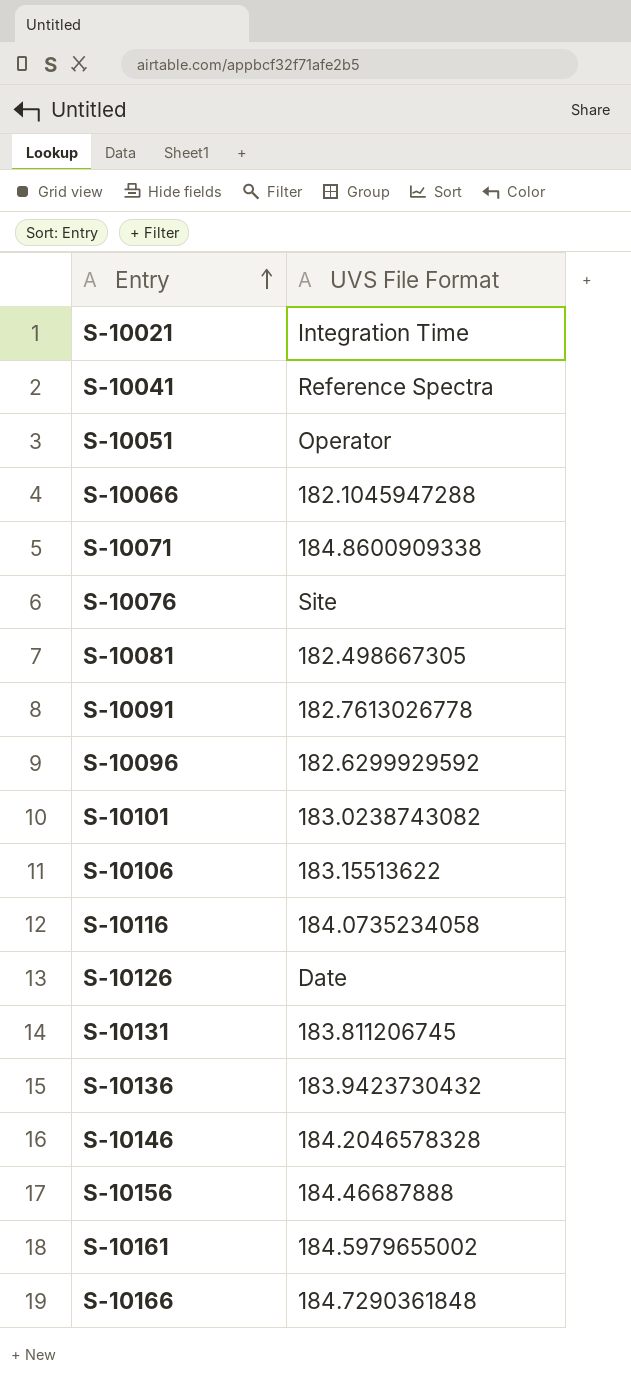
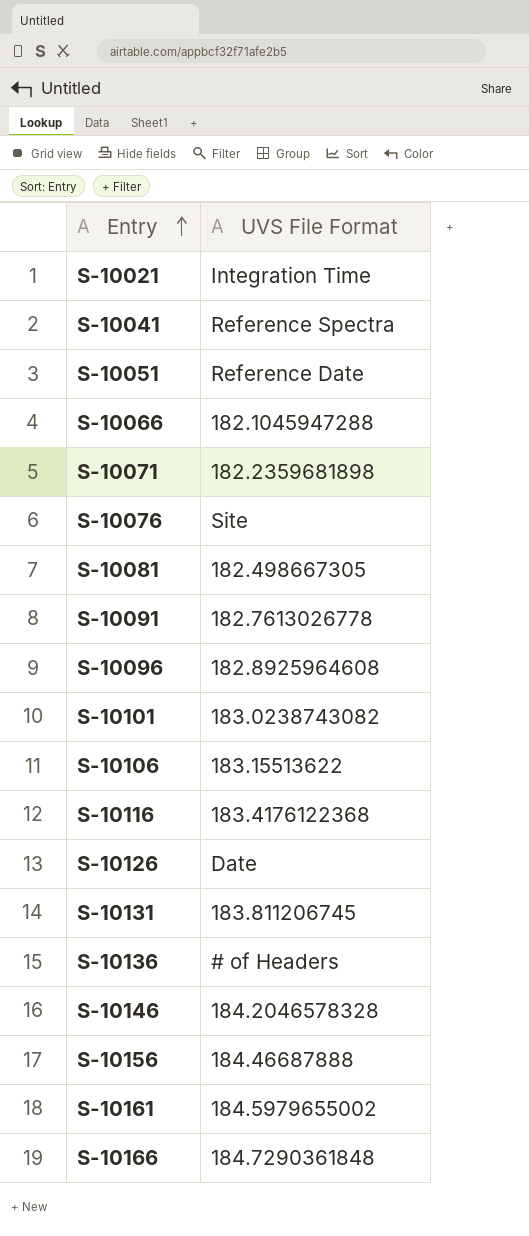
S-10051 | UVS File Format: Operator -> Reference Date
S-10071 | UVS File Format: 184.8600909338 -> 182.2359681898
S-10096 | UVS File Format: 182.6299929592 -> 182.8925964608
S-10116 | UVS File Format: 184.0735234058 -> 183.4176122368
S-10136 | UVS File Format: 183.9423730432 -> # of Headers

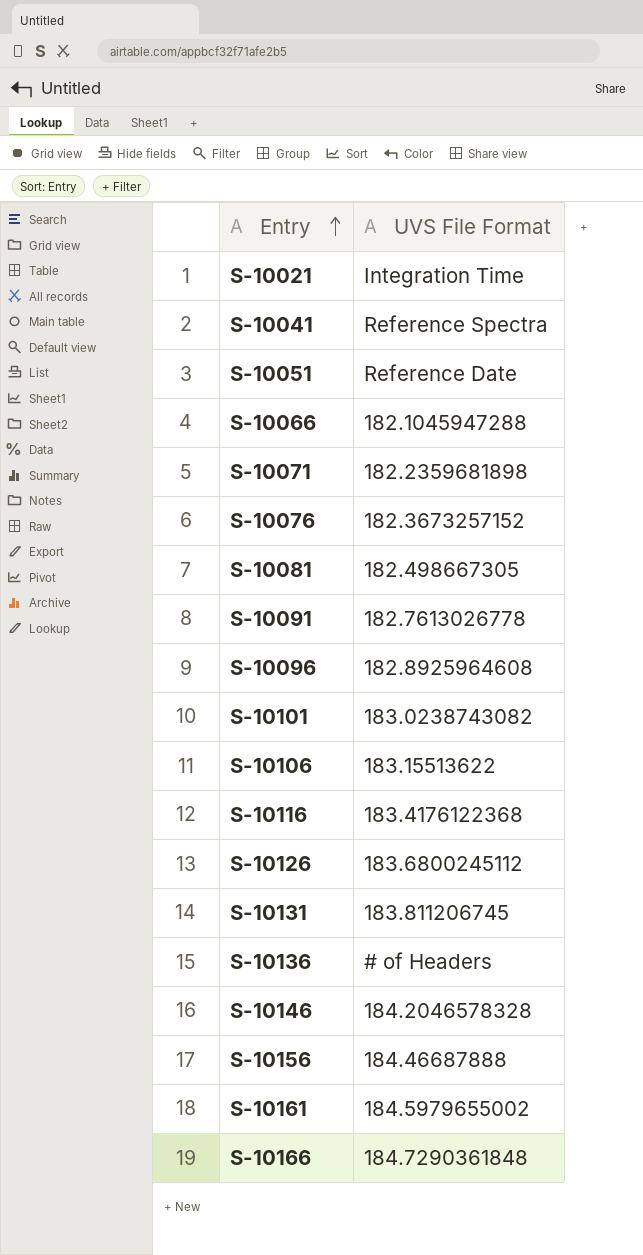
S-10076 | UVS File Format: Site -> 182.3673257152
S-10126 | UVS File Format: Date -> 183.6800245112

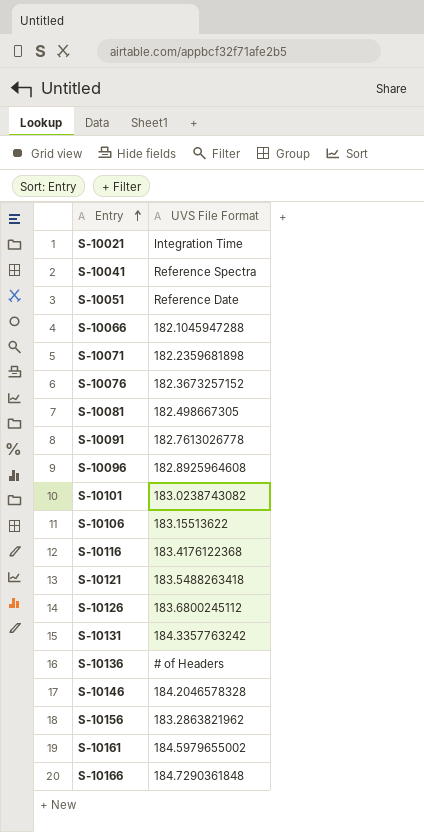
row S-10121: none -> 183.5488263418
S-10131 | UVS File Format: 183.811206745 -> 184.3357763242
S-10156 | UVS File Format: 184.46687888 -> 183.2863821962

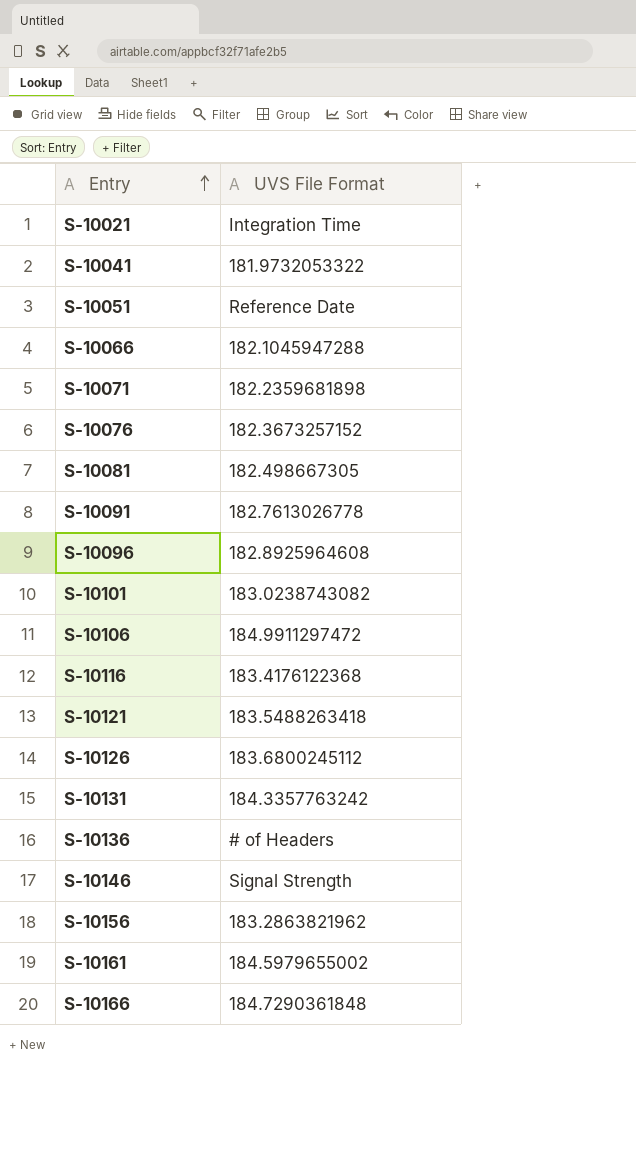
S-10041 | UVS File Format: Reference Spectra -> 181.9732053322
S-10106 | UVS File Format: 183.15513622 -> 184.9911297472
S-10146 | UVS File Format: 184.2046578328 -> Signal Strength

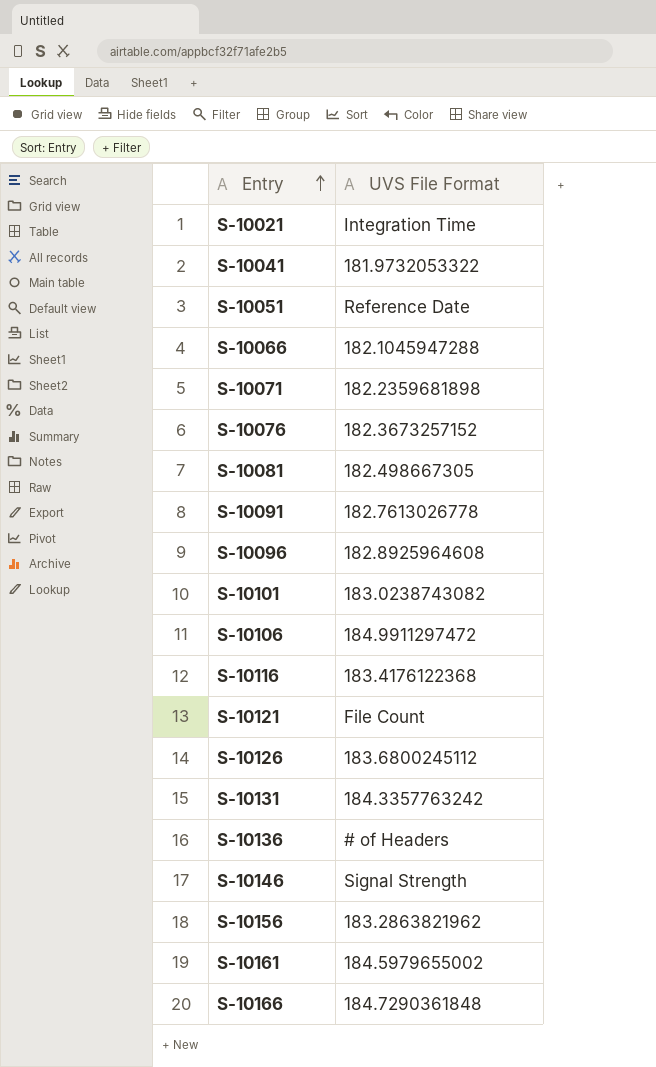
S-10121 | UVS File Format: 183.5488263418 -> File Count

